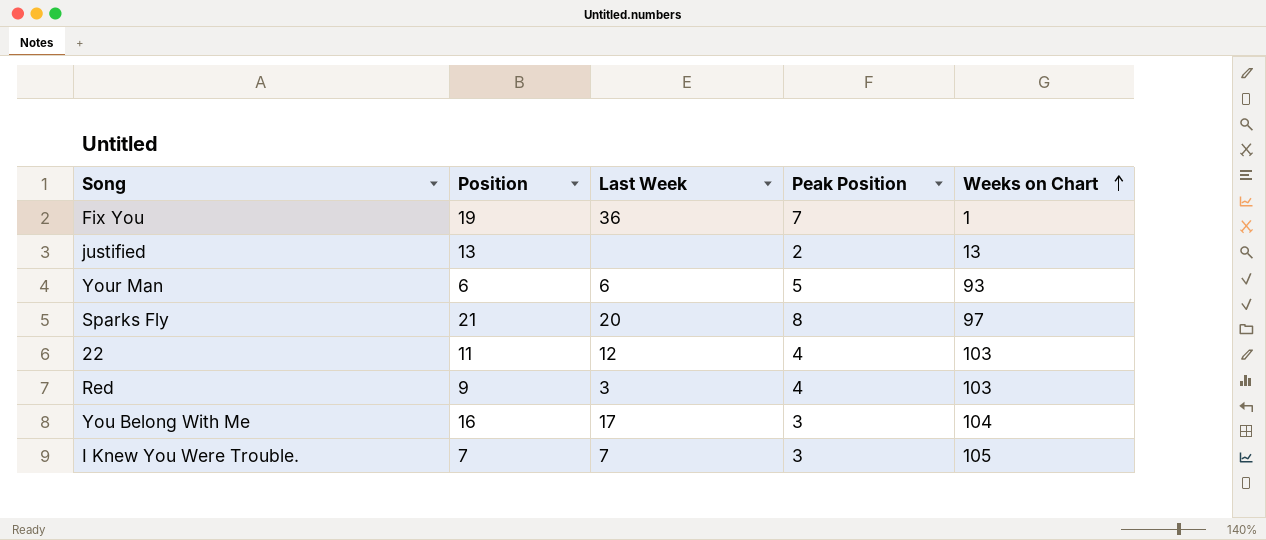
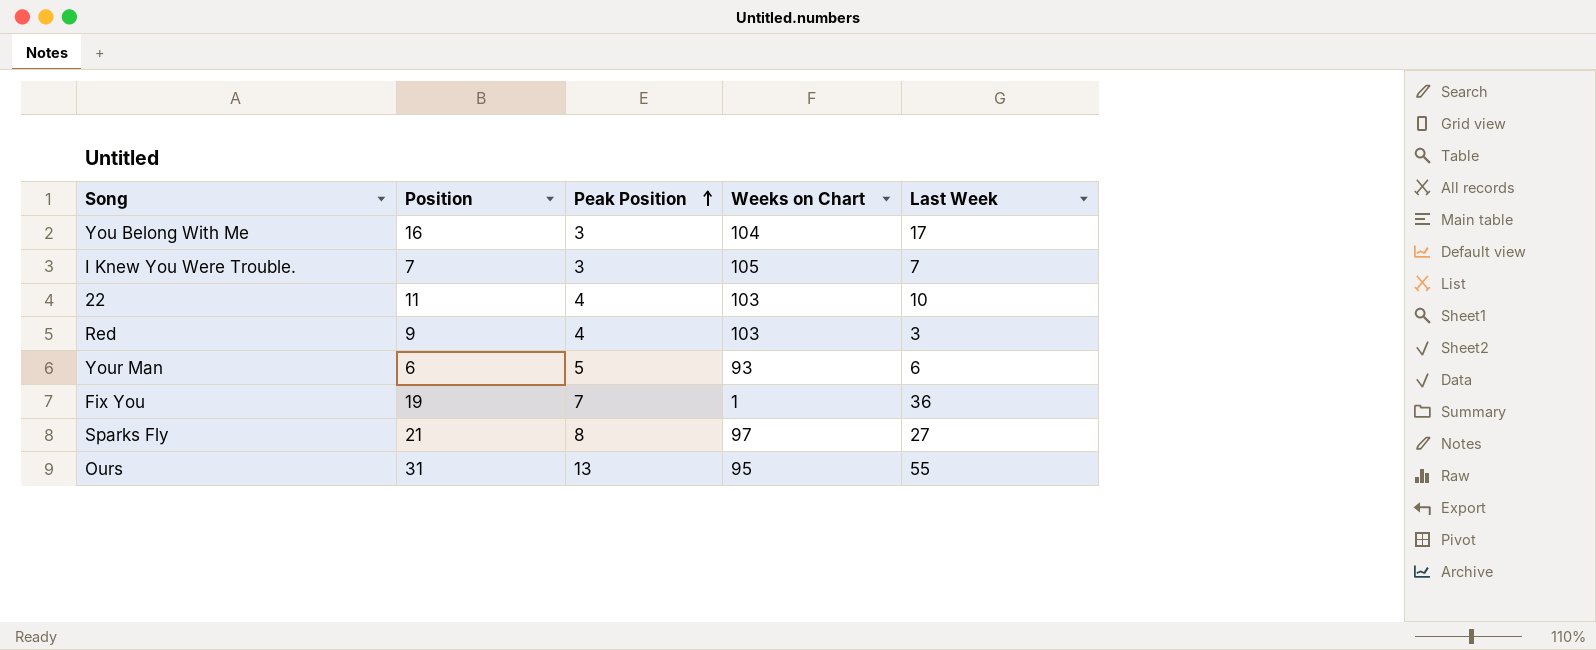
row order: Weeks on Chart ascending -> Peak Position ascending
column Last Week | position: 3 -> 5
row justified: 13 | none | 2 | 13 -> none
22 | Last Week: 12 -> 10
Sparks Fly | Last Week: 20 -> 27
row Ours: none -> 31 | 13 | 95 | 55

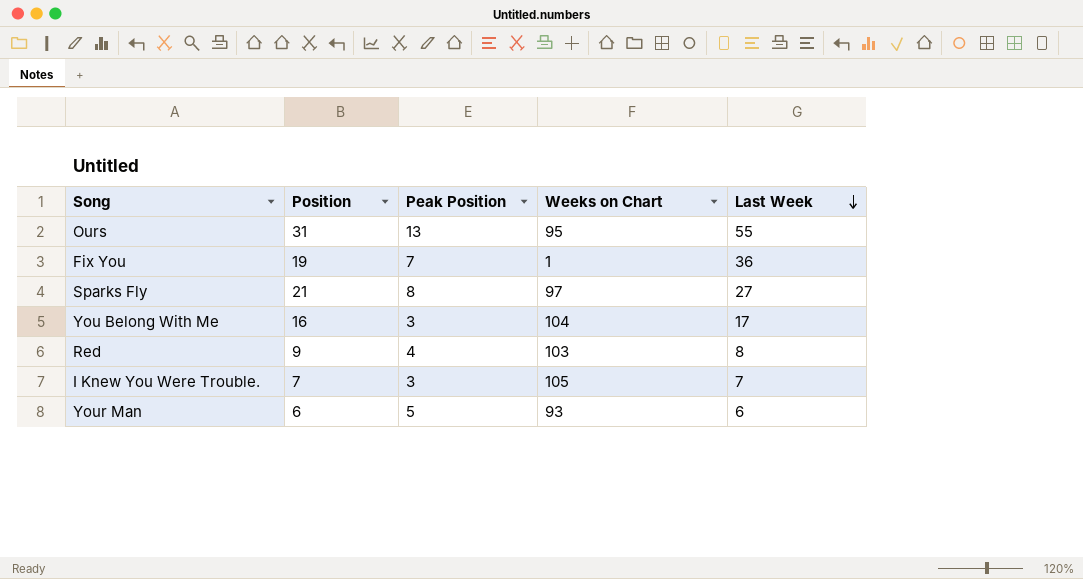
row order: Peak Position ascending -> Last Week descending
row 22: 11 | 4 | 103 | 10 -> none
Red | Last Week: 3 -> 8

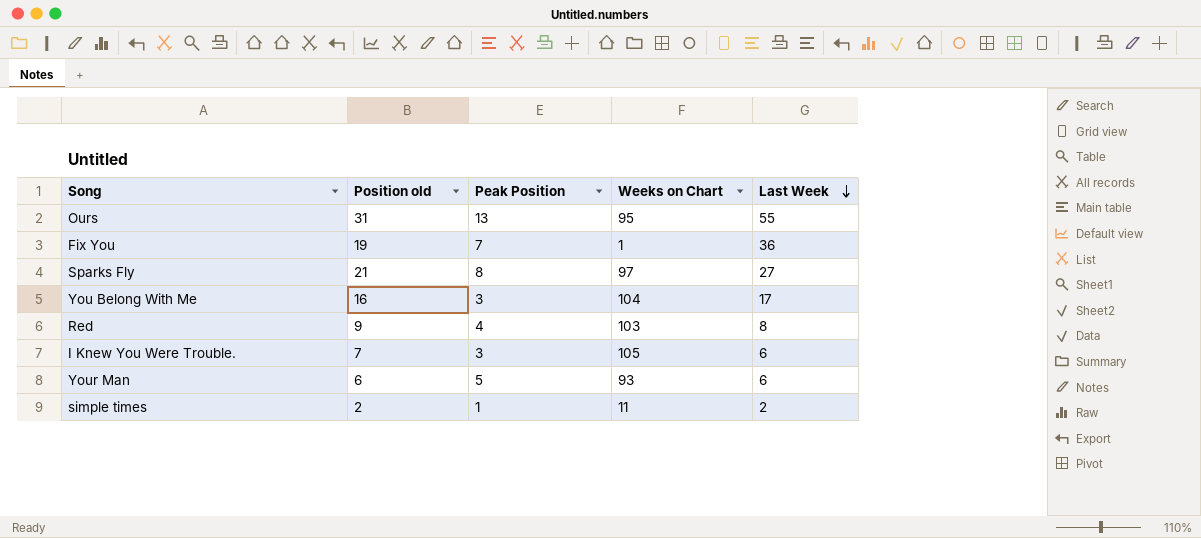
column name: Position -> Position old
I Knew You Were Trouble. | Last Week: 7 -> 6
row simple times: none -> 2 | 1 | 11 | 2

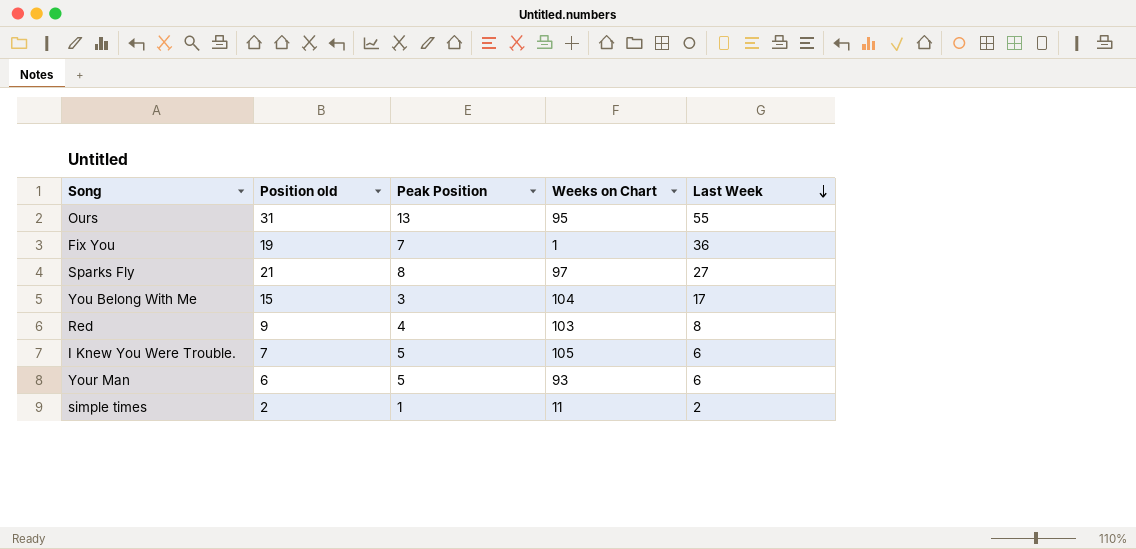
You Belong With Me | Position old: 16 -> 15
I Knew You Were Trouble. | Peak Position: 3 -> 5

